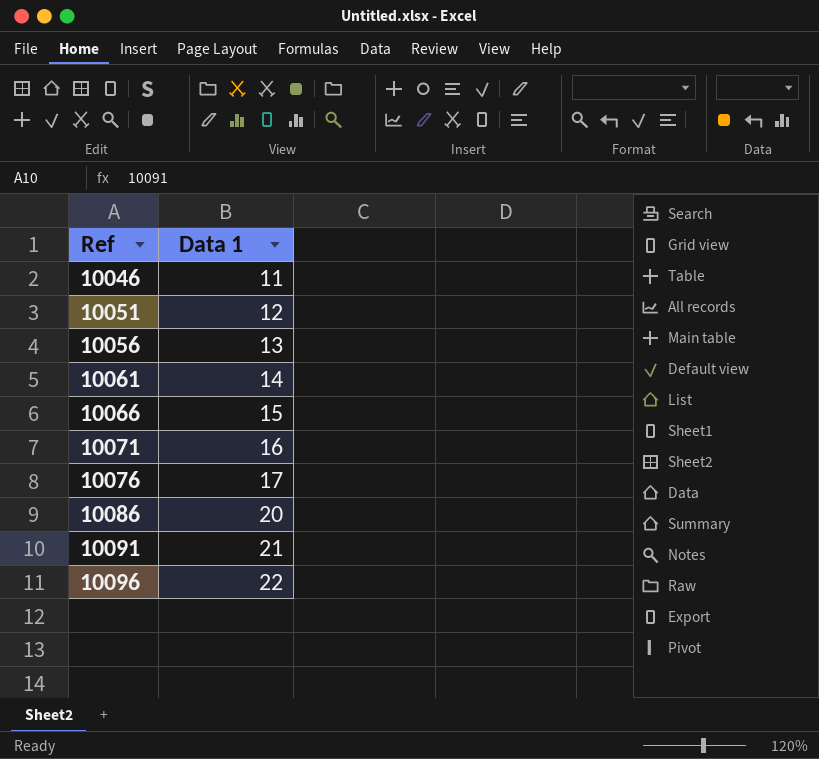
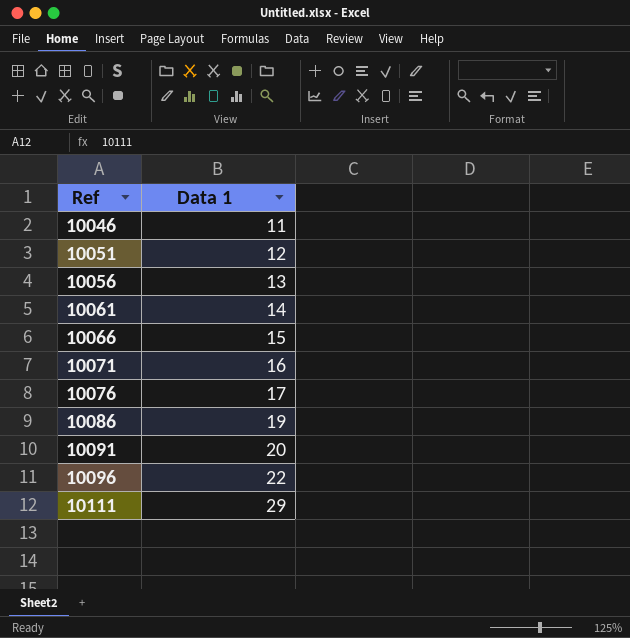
10086 | Data 1: 20 -> 19
10091 | Data 1: 21 -> 20
row 10111: none -> 29

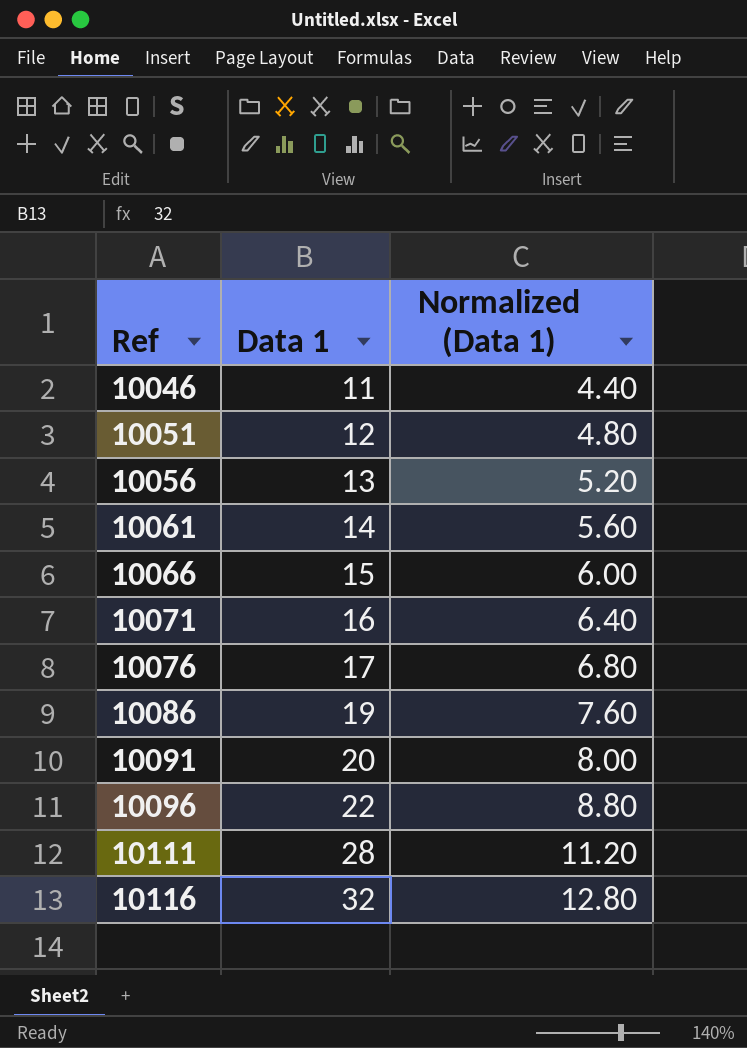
column Normalized (Data 1) | formula: none -> [Data 1] * 0.4
10111 | Data 1: 29 -> 28
row 10116: none -> 32 | 12.80

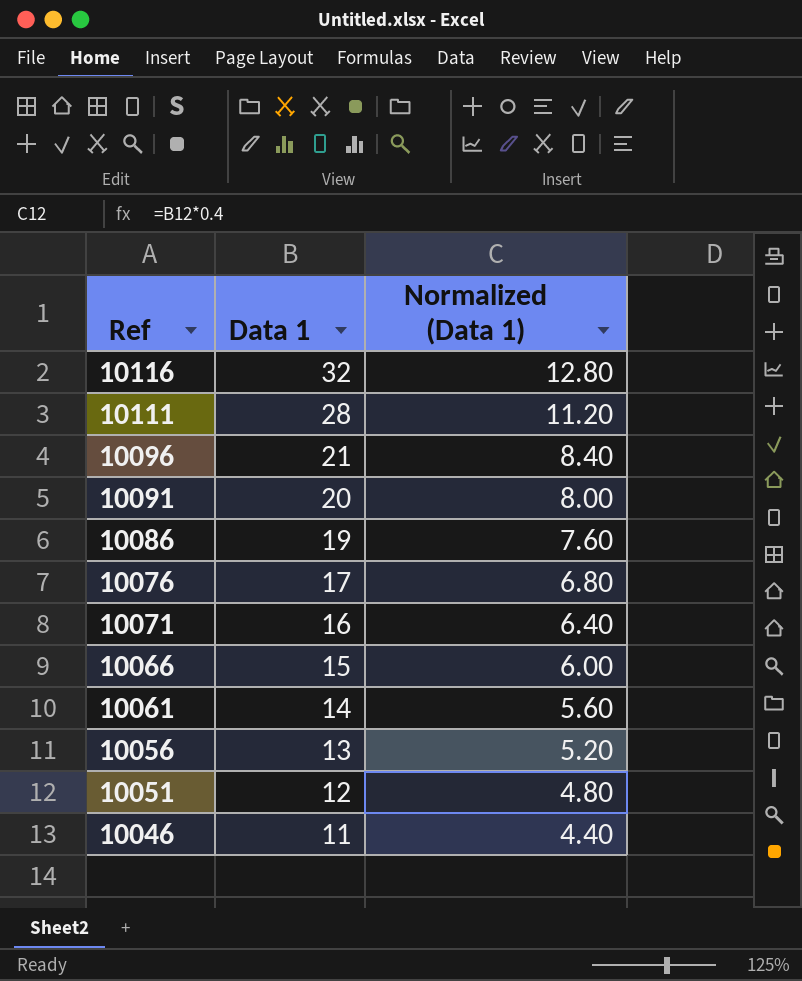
row order: Ref ascending -> Ref descending
10096 | Data 1: 22 -> 21
10096 | Normalized (Data 1): 8.80 -> 8.40

